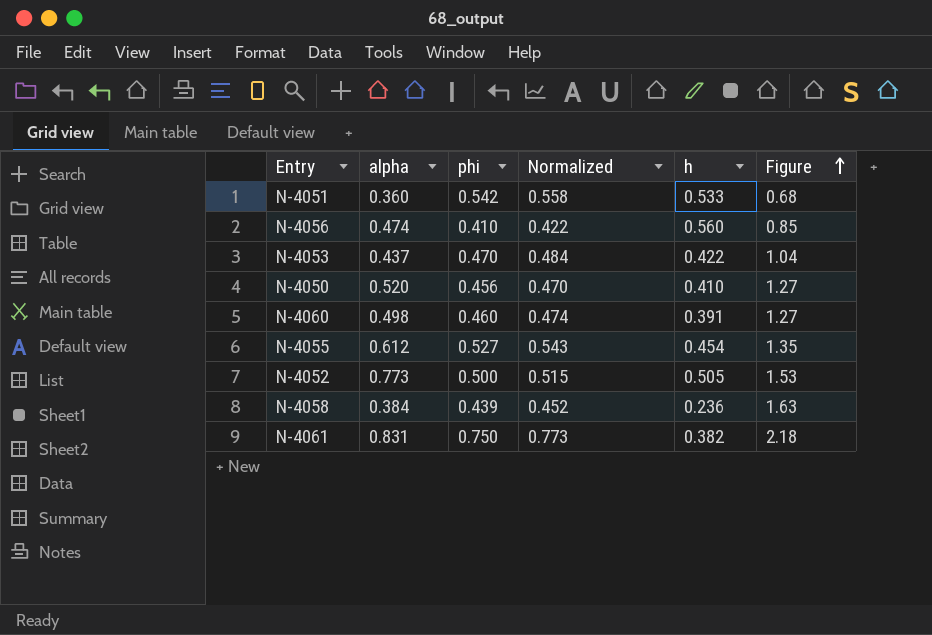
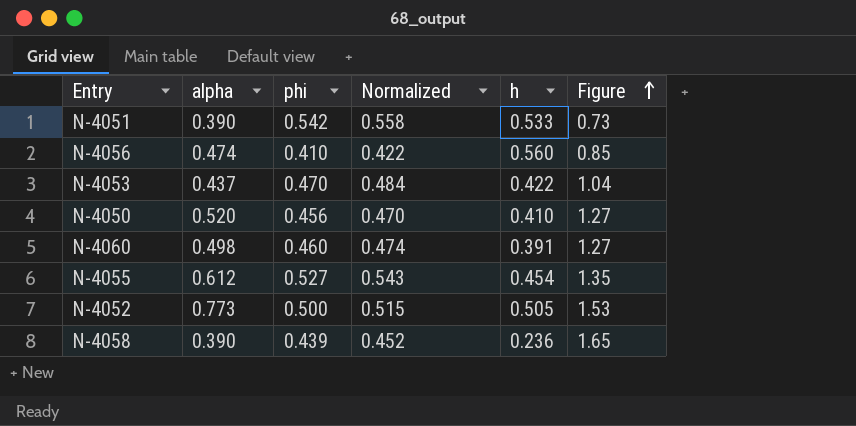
row N-4061: 0.831 | 0.750 | 0.773 | 0.382 | 2.18 -> none
N-4051 | alpha: 0.360 -> 0.390
N-4051 | Figure: 0.68 -> 0.73
N-4058 | alpha: 0.384 -> 0.390
N-4058 | Figure: 1.63 -> 1.65

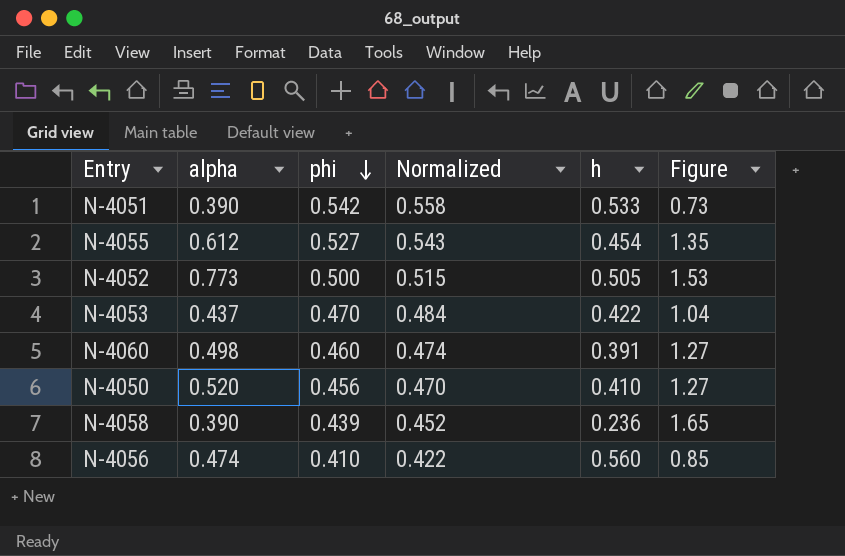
row order: Figure ascending -> phi descending

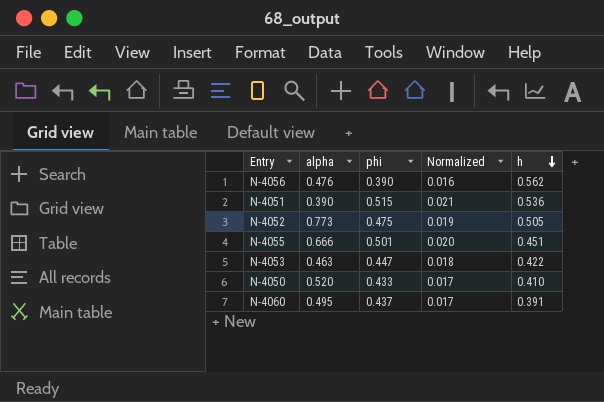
row order: phi descending -> h descending
column Figure | formula: [alpha] / [h] -> none
column Normalized | formula: [phi] * 1.03 -> [phi] * 0.04
row N-4058: 0.390 | 0.439 | 0.452 | 0.236 | 1.65 -> none
N-4056 | alpha: 0.474 -> 0.476
N-4056 | phi: 0.410 -> 0.390
N-4056 | h: 0.560 -> 0.562
N-4051 | phi: 0.542 -> 0.515
N-4051 | h: 0.533 -> 0.536
N-4052 | phi: 0.500 -> 0.475
N-4055 | alpha: 0.612 -> 0.666
N-4055 | phi: 0.527 -> 0.501
N-4055 | h: 0.454 -> 0.451
N-4053 | alpha: 0.437 -> 0.463
N-4053 | phi: 0.470 -> 0.447
N-4050 | phi: 0.456 -> 0.433
N-4060 | alpha: 0.498 -> 0.495
N-4060 | phi: 0.460 -> 0.437

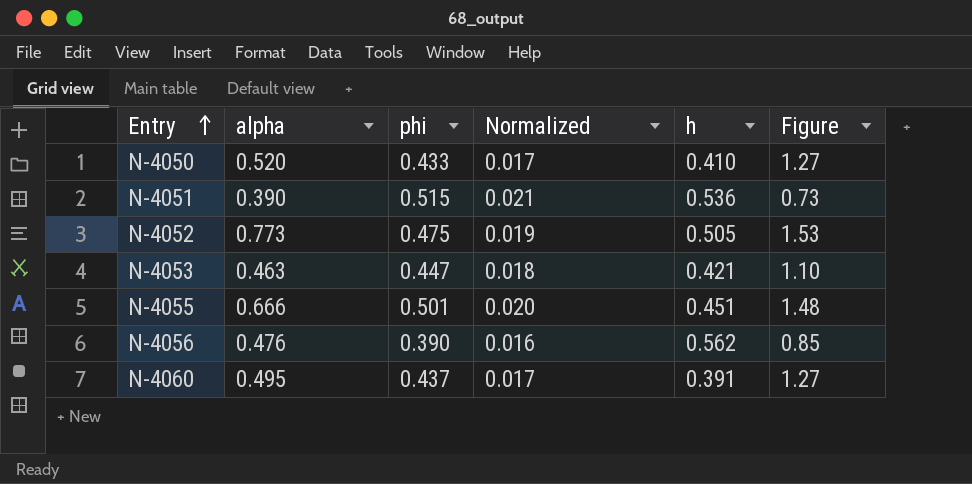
row order: h descending -> Entry ascending
column Figure | formula: none -> [alpha] / [h]
N-4053 | h: 0.422 -> 0.421

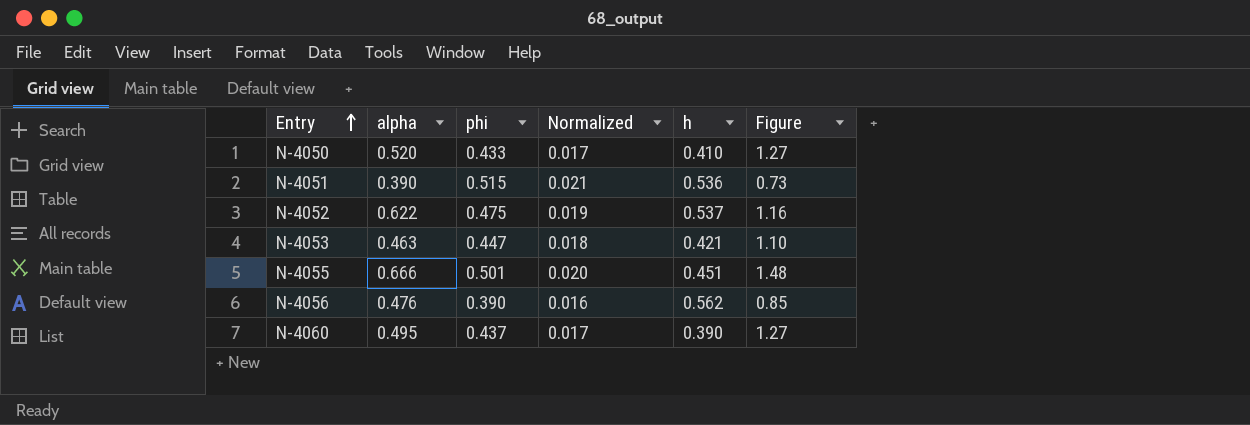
N-4052 | alpha: 0.773 -> 0.622
N-4052 | h: 0.505 -> 0.537
N-4052 | Figure: 1.53 -> 1.16
N-4060 | h: 0.391 -> 0.390

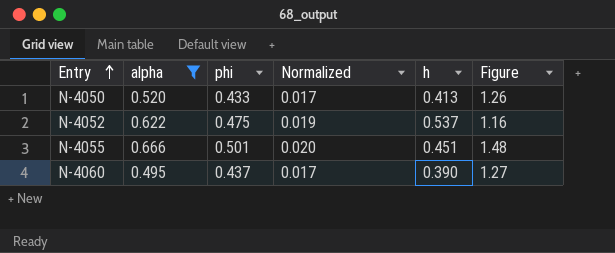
filter: none -> alpha >= 0.495
N-4050 | h: 0.410 -> 0.413
N-4050 | Figure: 1.27 -> 1.26

